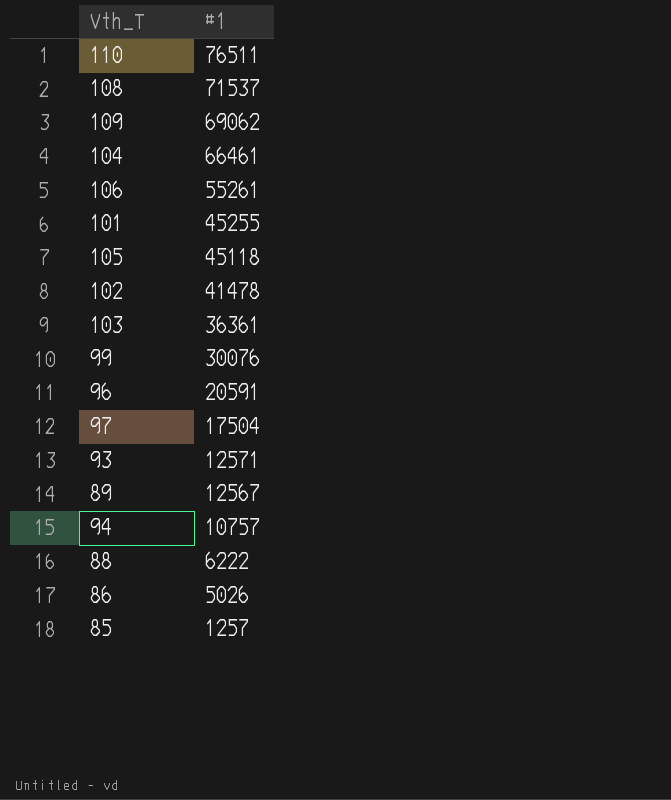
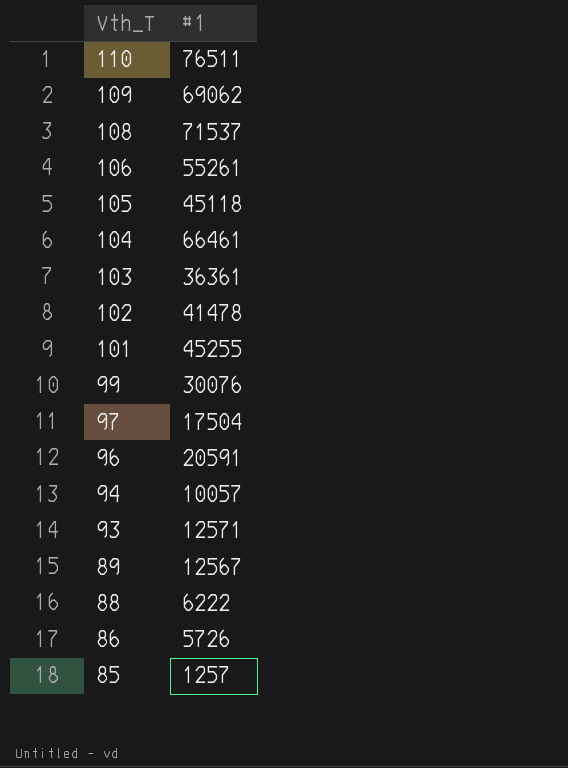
row order: #1 descending -> Vth_T descending
94 | #1: 10757 -> 10057
86 | #1: 5026 -> 5726

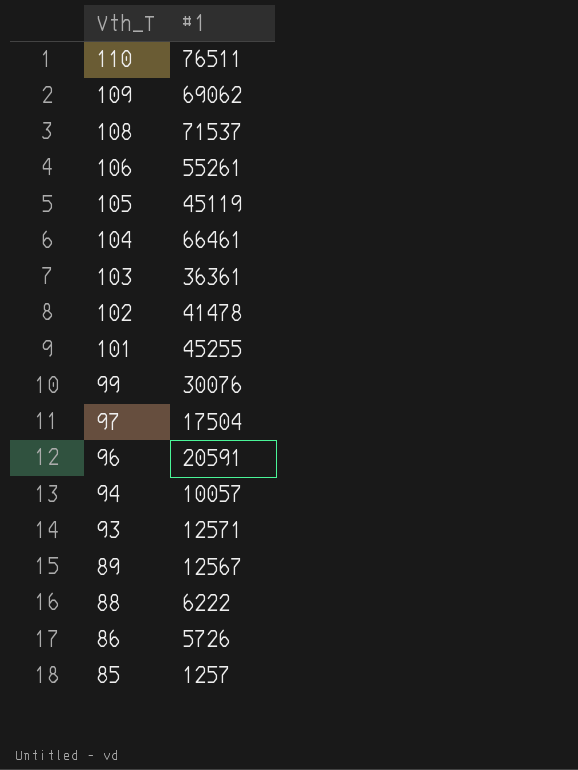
105 | #1: 45118 -> 45119

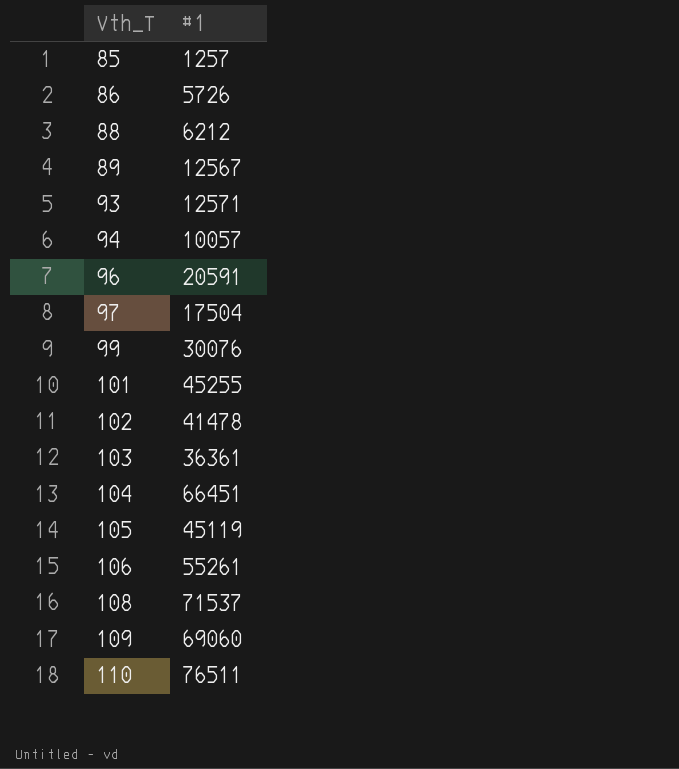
row order: Vth_T descending -> Vth_T ascending
88 | #1: 6222 -> 6212
104 | #1: 66461 -> 66451
109 | #1: 69062 -> 69060

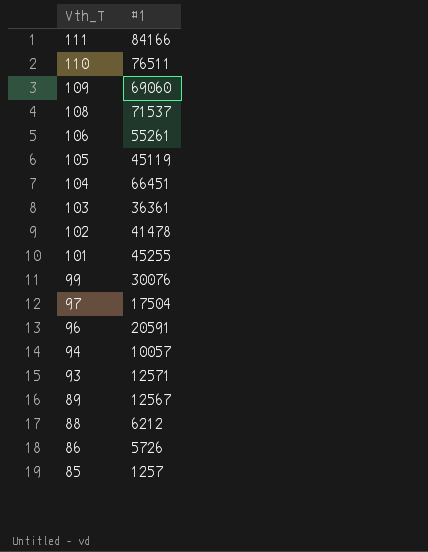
row order: Vth_T ascending -> Vth_T descending
row 111: none -> 84166

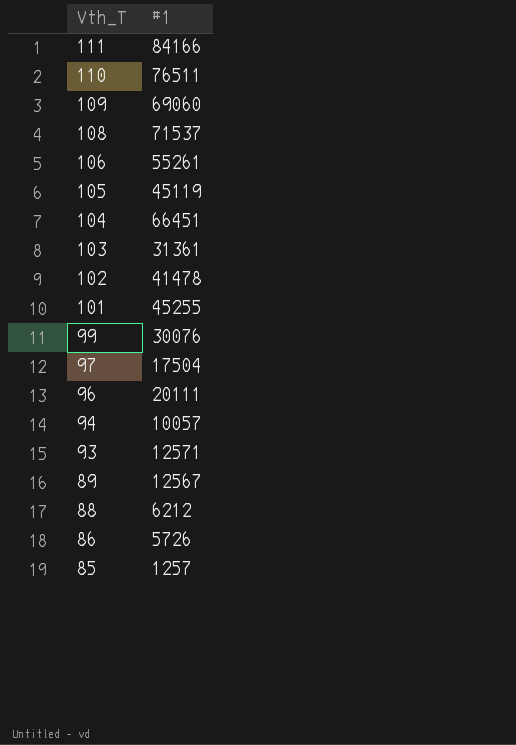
103 | #1: 36361 -> 31361
96 | #1: 20591 -> 20111

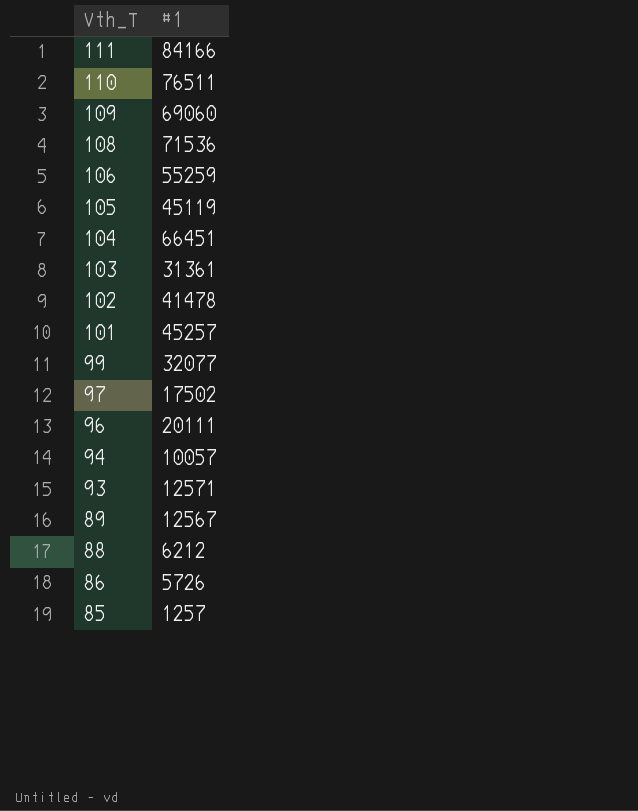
108 | #1: 71537 -> 71536
106 | #1: 55261 -> 55259
101 | #1: 45255 -> 45257
99 | #1: 30076 -> 32077
97 | #1: 17504 -> 17502

